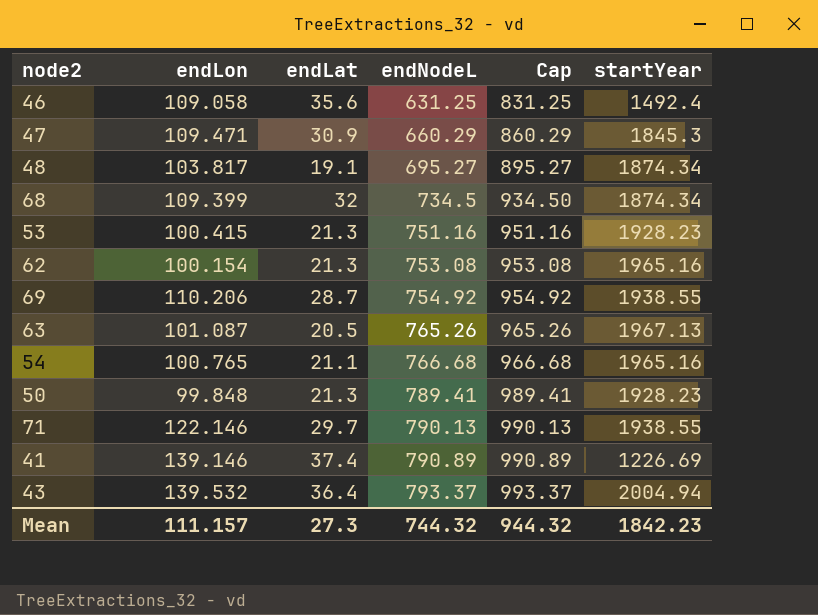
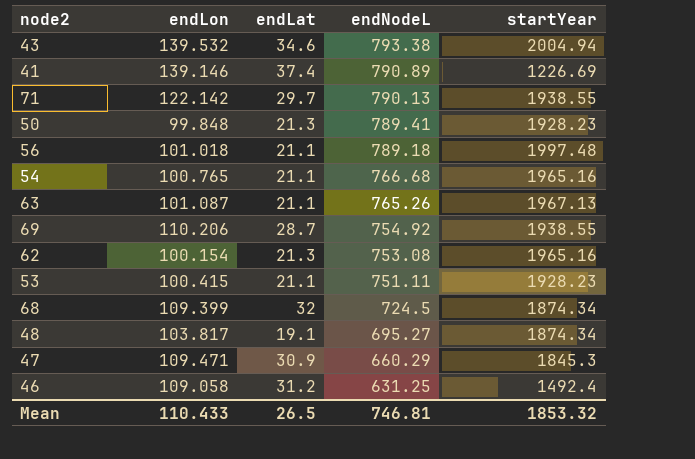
row order: endNodeL ascending -> endNodeL descending
column Cap | formula: [endNodeL] + 200 -> none
43 | endLat: 36.4 -> 34.6
43 | endNodeL: 793.37 -> 793.38
71 | endLon: 122.146 -> 122.142
row 56: none -> 101.018 | 21.1 | 789.18 | 1997.48
63 | endLat: 20.5 -> 21.1
53 | endLat: 21.3 -> 21.1
53 | endNodeL: 751.16 -> 751.11
68 | endNodeL: 734.5 -> 724.5
46 | endLat: 35.6 -> 31.2
Mean | endLon: 111.157 -> 110.433
Mean | endLat: 27.3 -> 26.5
Mean | endNodeL: 744.32 -> 746.81
Mean | startYear: 1842.23 -> 1853.32

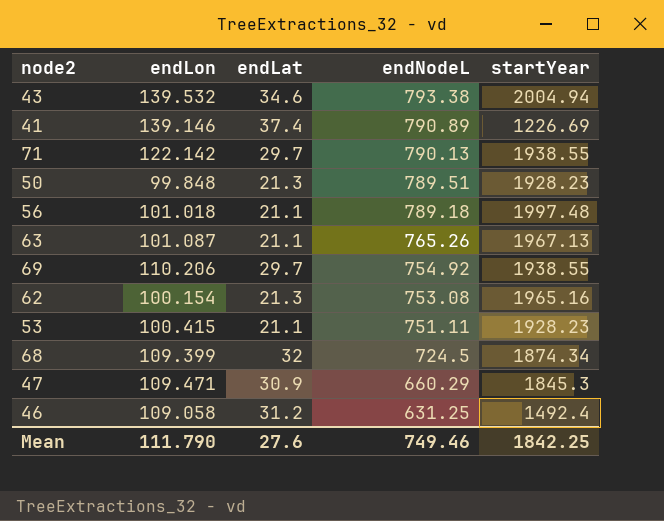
row 54: 100.765 | 21.1 | 766.68 | 1965.16 -> none
row 48: 103.817 | 19.1 | 695.27 | 1874.34 -> none
50 | endNodeL: 789.41 -> 789.51
69 | endLat: 28.7 -> 29.7
Mean | endLon: 110.433 -> 111.790
Mean | endLat: 26.5 -> 27.6
Mean | endNodeL: 746.81 -> 749.46
Mean | startYear: 1853.32 -> 1842.25

